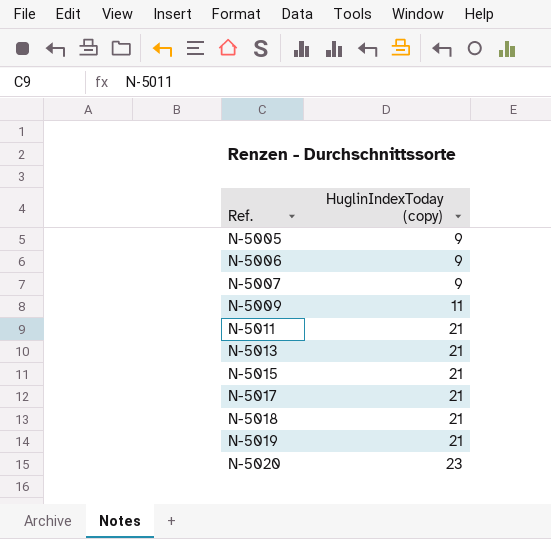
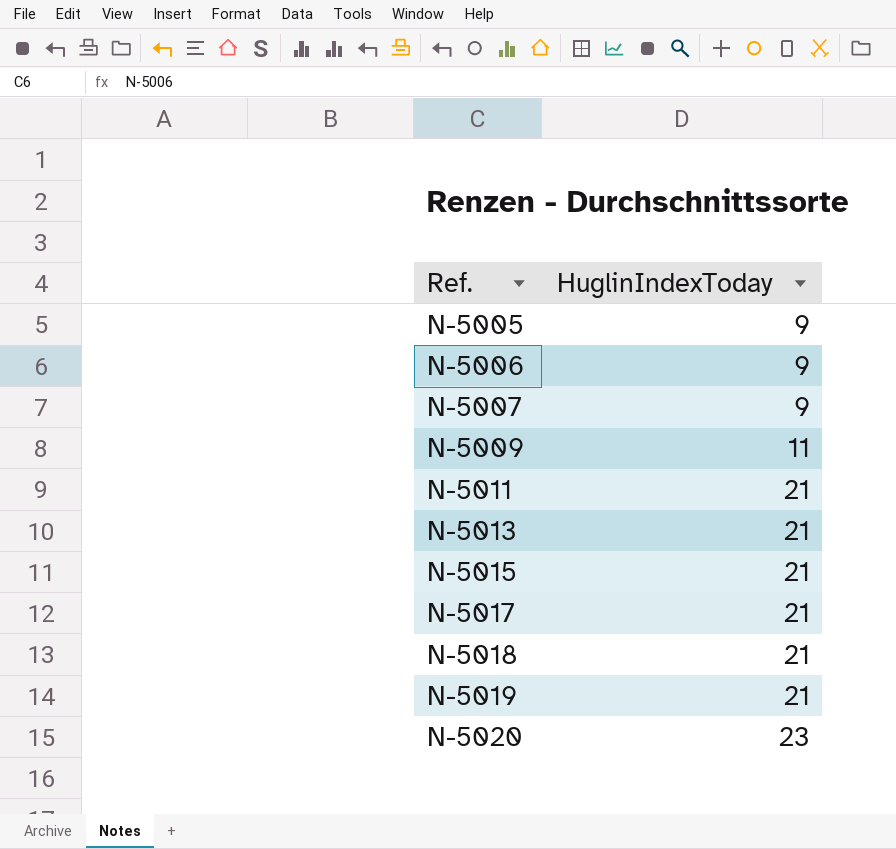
column name: HuglinIndexToday (copy) -> HuglinIndexToday

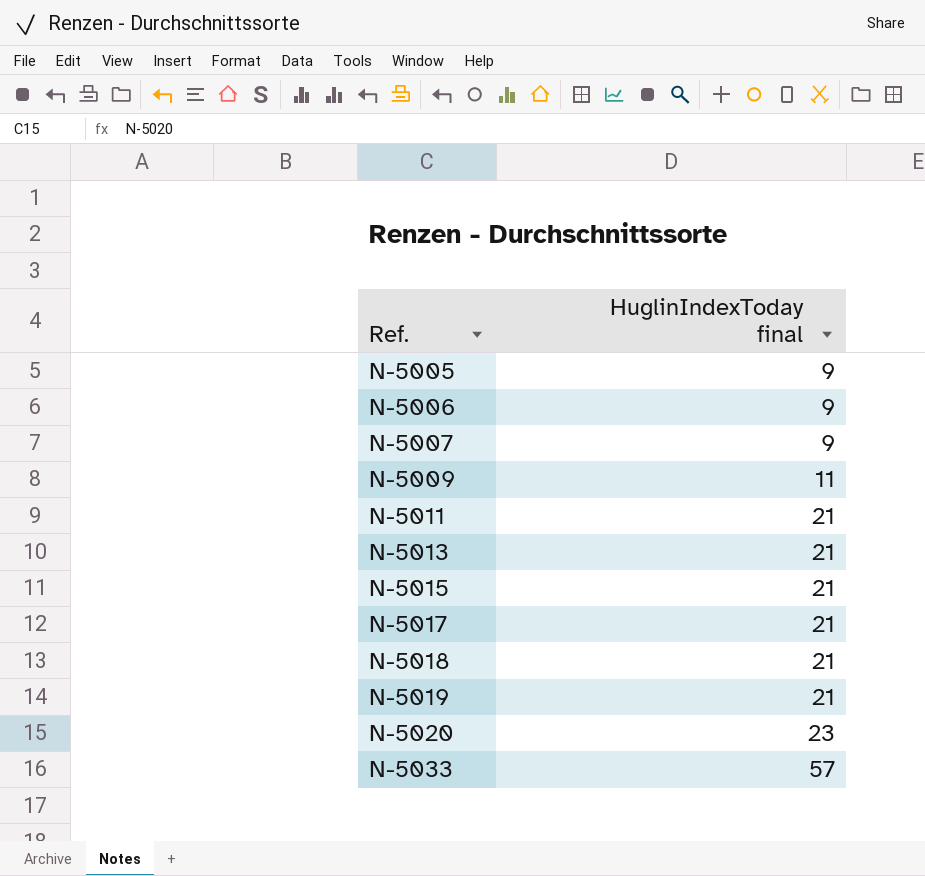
column name: HuglinIndexToday -> HuglinIndexToday final
row N-5033: none -> 57

